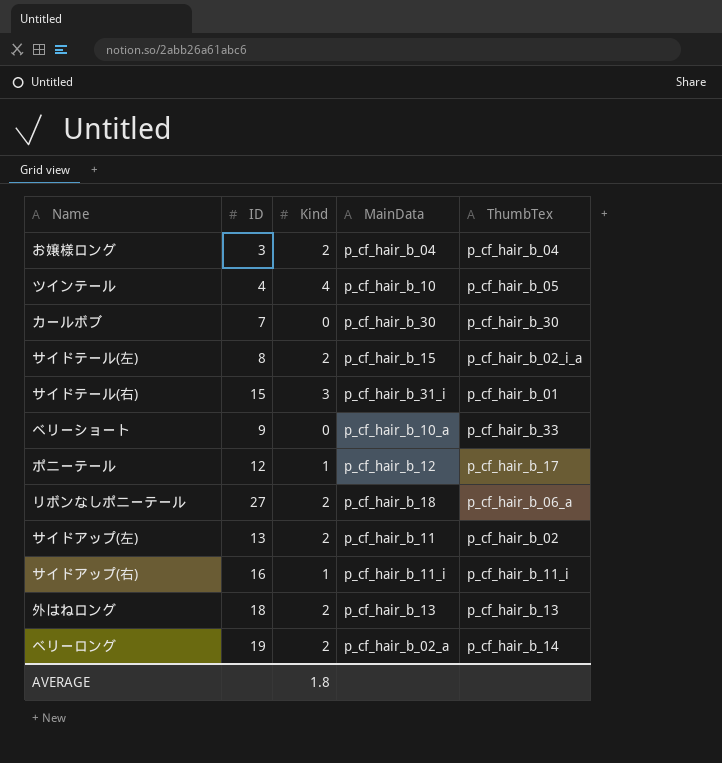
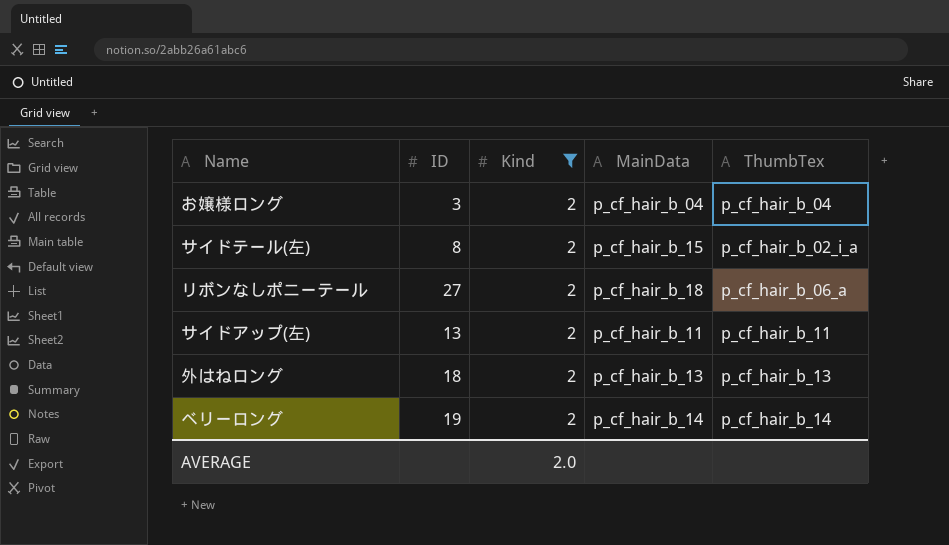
filter: none -> Kind = 2
サイドアップ(左) | ThumbTex: p_cf_hair_b_02 -> p_cf_hair_b_11
ベリーロング | MainData: p_cf_hair_b_02_a -> p_cf_hair_b_14
AVERAGE | Kind: 1.8 -> 2.0

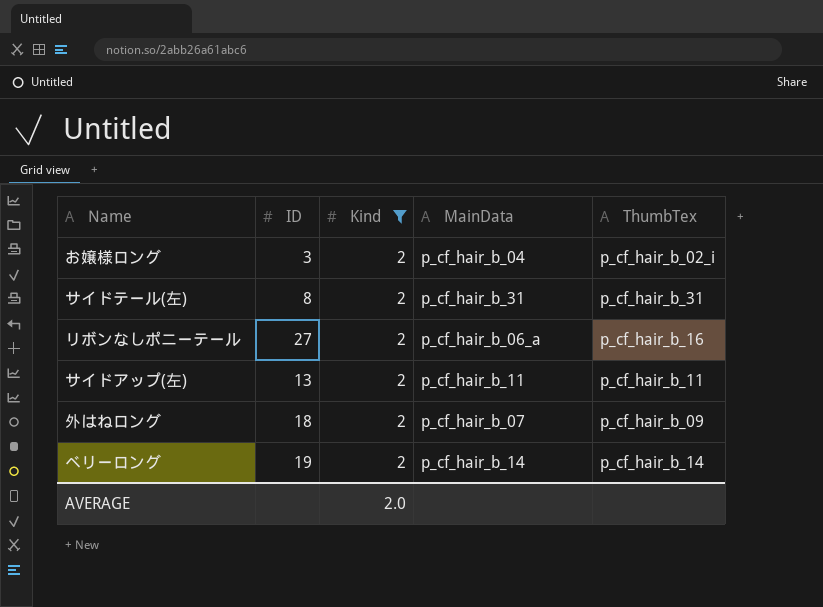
お嬢様ロング | ThumbTex: p_cf_hair_b_04 -> p_cf_hair_b_02_i
サイドテール(左) | MainData: p_cf_hair_b_15 -> p_cf_hair_b_31
サイドテール(左) | ThumbTex: p_cf_hair_b_02_i_a -> p_cf_hair_b_31
リボンなしポニーテール | MainData: p_cf_hair_b_18 -> p_cf_hair_b_06_a
リボンなしポニーテール | ThumbTex: p_cf_hair_b_06_a -> p_cf_hair_b_16
外はねロング | MainData: p_cf_hair_b_13 -> p_cf_hair_b_07
外はねロング | ThumbTex: p_cf_hair_b_13 -> p_cf_hair_b_09

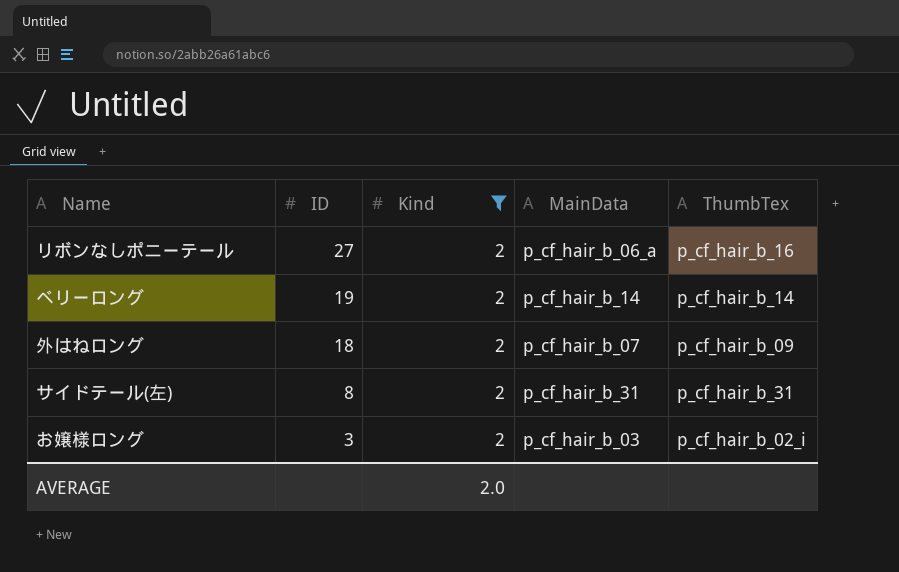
row order: none -> ID descending
row サイドアップ(左): 13 | 2 | p_cf_hair_b_11 | p_cf_hair_b_11 -> none
お嬢様ロング | MainData: p_cf_hair_b_04 -> p_cf_hair_b_03

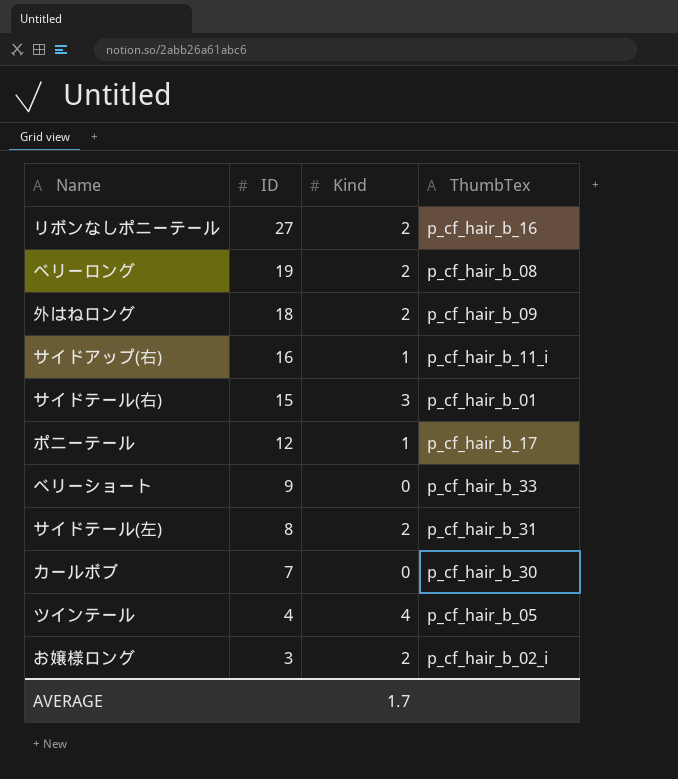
filter: Kind = 2 -> none
column MainData | position: 4 -> none
ベリーロング | ThumbTex: p_cf_hair_b_14 -> p_cf_hair_b_08
AVERAGE | Kind: 2.0 -> 1.7

